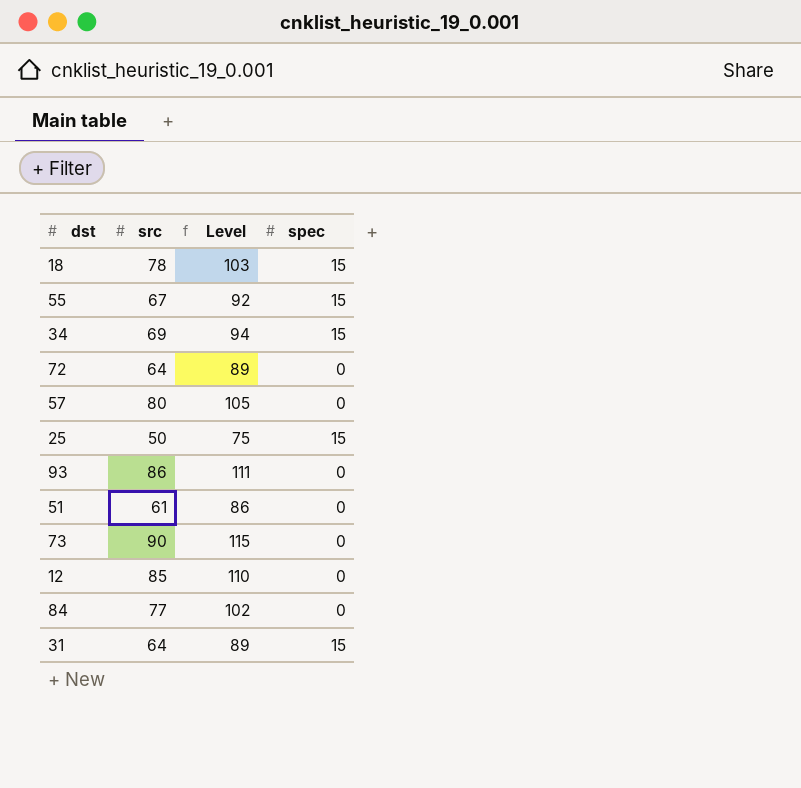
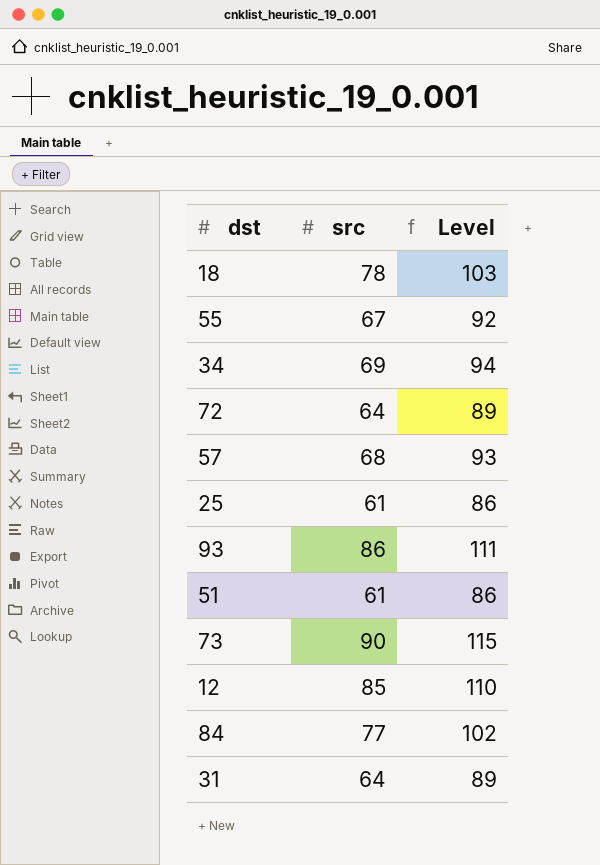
column spec | position: 4 -> none
57 | src: 80 -> 68
57 | Level: 105 -> 93
25 | src: 50 -> 61
25 | Level: 75 -> 86

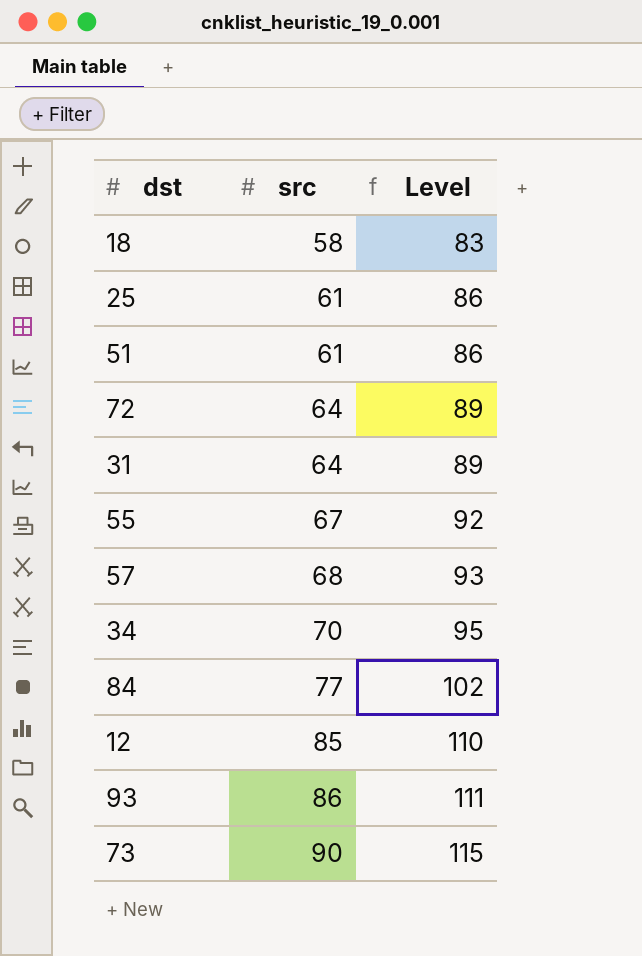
row order: none -> src ascending
18 | src: 78 -> 58
18 | Level: 103 -> 83
34 | src: 69 -> 70
34 | Level: 94 -> 95

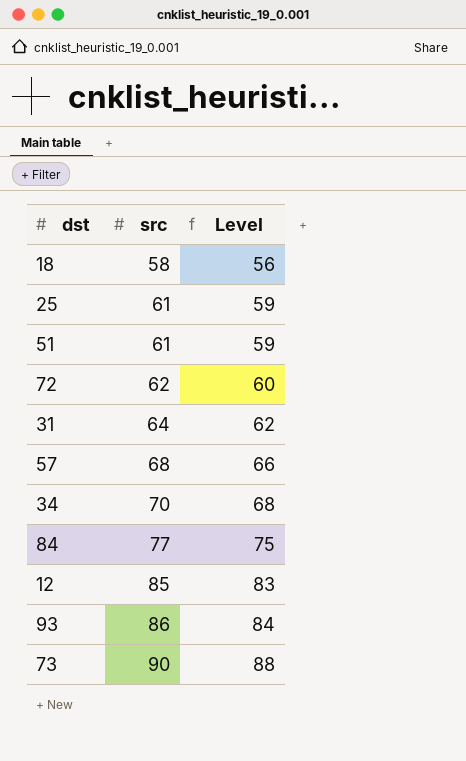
column Level | formula: [src] + 25 -> [src] - 2
row 55: 67 | 92 -> none
72 | src: 64 -> 62

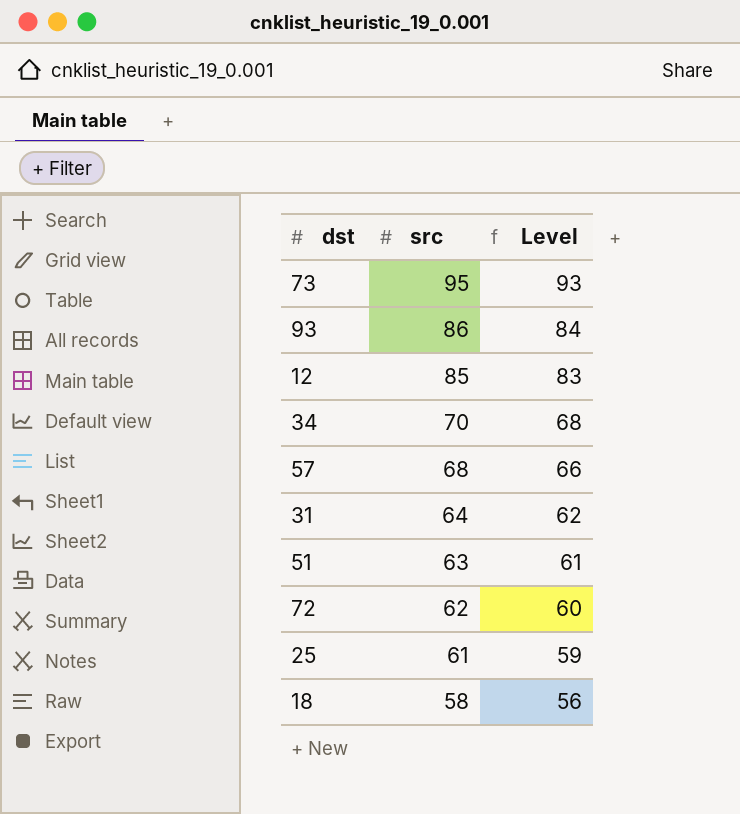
row order: src ascending -> src descending
row 84: 77 | 75 -> none
73 | src: 90 -> 95
73 | Level: 88 -> 93
51 | src: 61 -> 63
51 | Level: 59 -> 61

